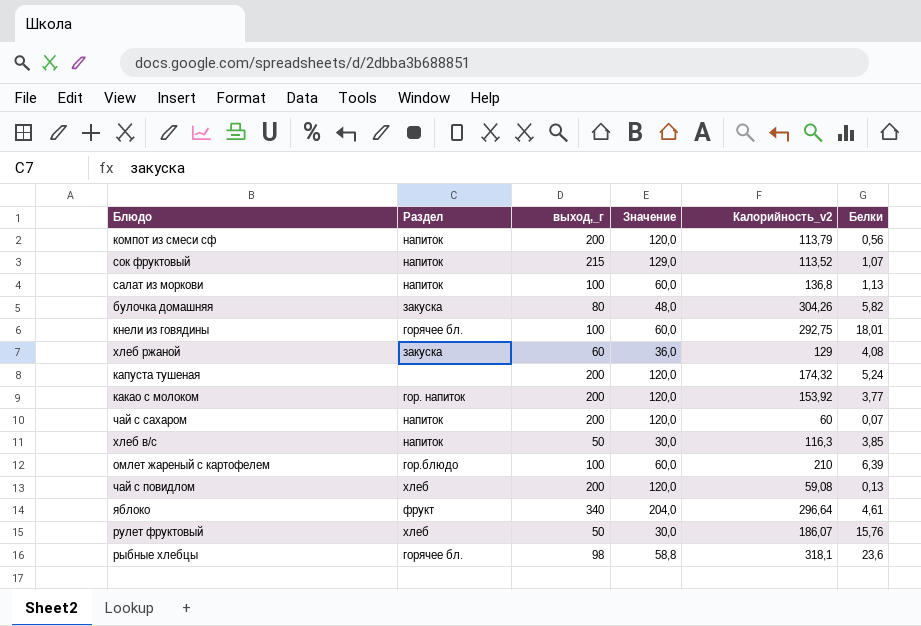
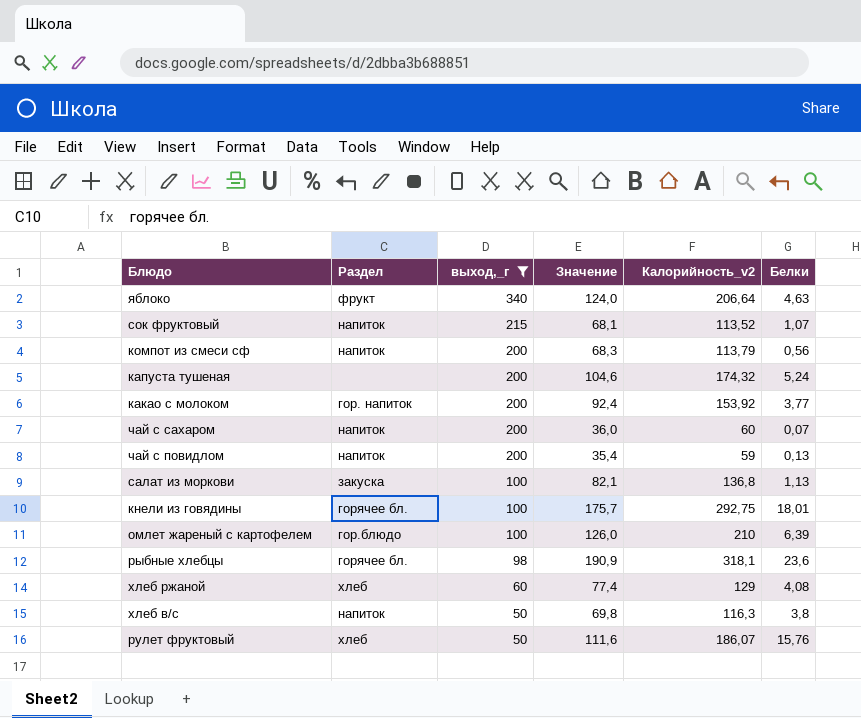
filter: none -> выход,_г != 80
row order: none -> выход,_г descending
column Значение | formula: [выход,_г] * 0,6 -> [Калорийность_v2] * 0,6
яблоко | Калорийность_v2: 296,64 -> 206,64
яблоко | Белки: 4,61 -> 4,63
чай с повидлом | Раздел: хлеб -> напиток
чай с повидлом | Калорийность_v2: 59,08 -> 59
салат из моркови | Раздел: напиток -> закуска
хлеб ржаной | Раздел: закуска -> хлеб
хлеб в/с | Белки: 3,85 -> 3,8

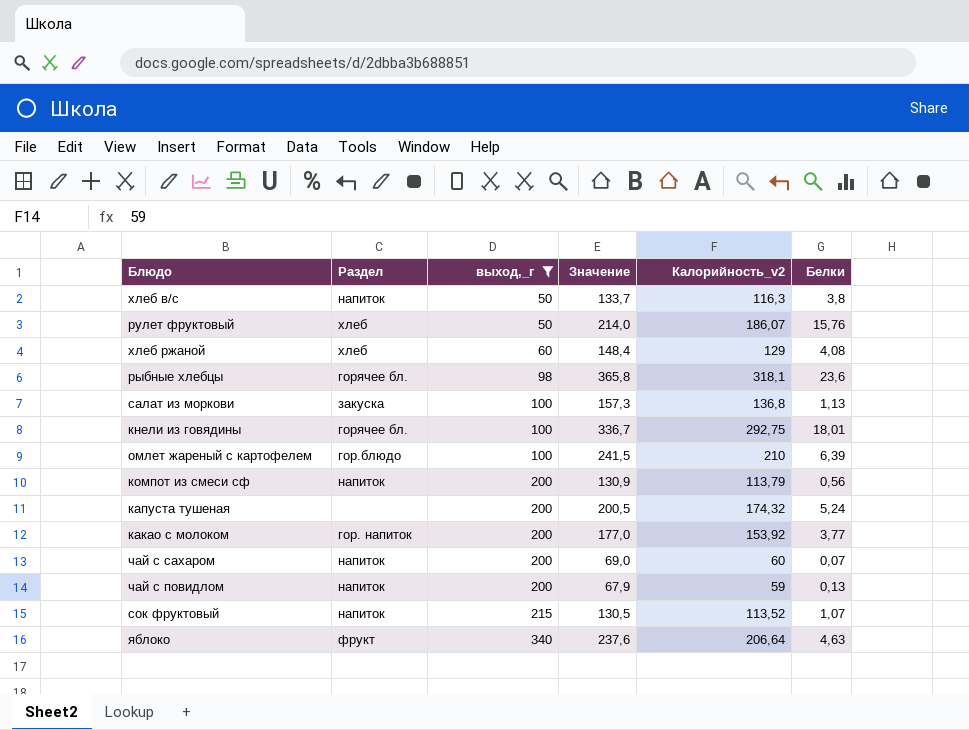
row order: выход,_г descending -> выход,_г ascending
column Значение | formula: [Калорийность_v2] * 0,6 -> [Калорийность_v2] * 1,15

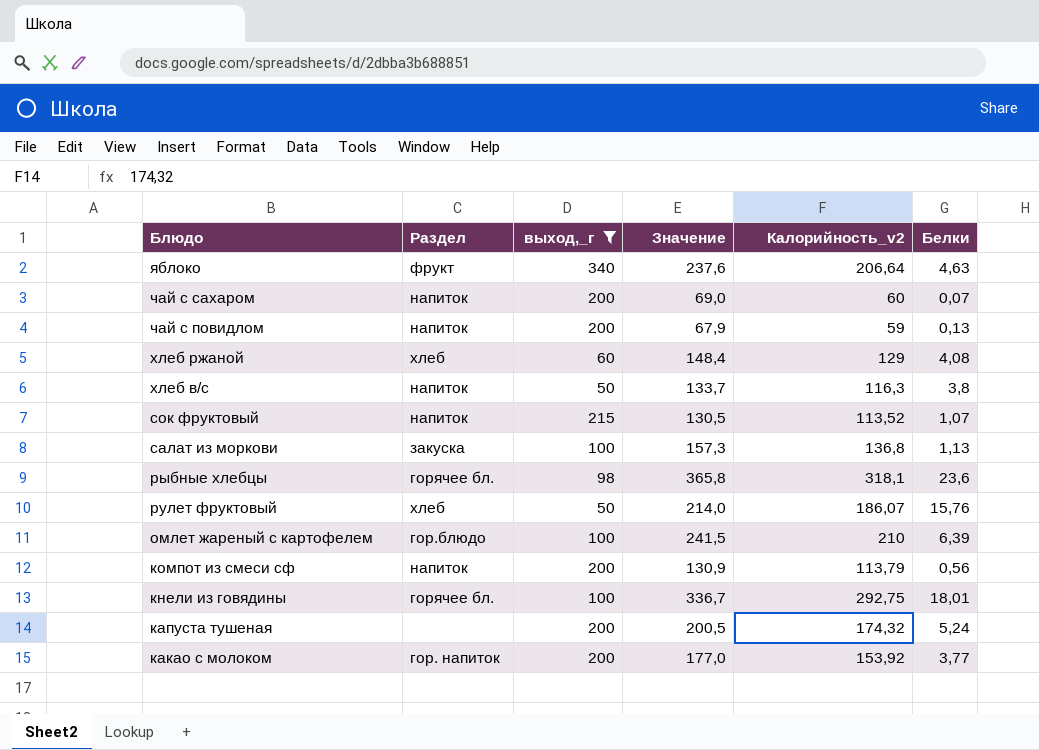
row order: выход,_г ascending -> Блюдо descending

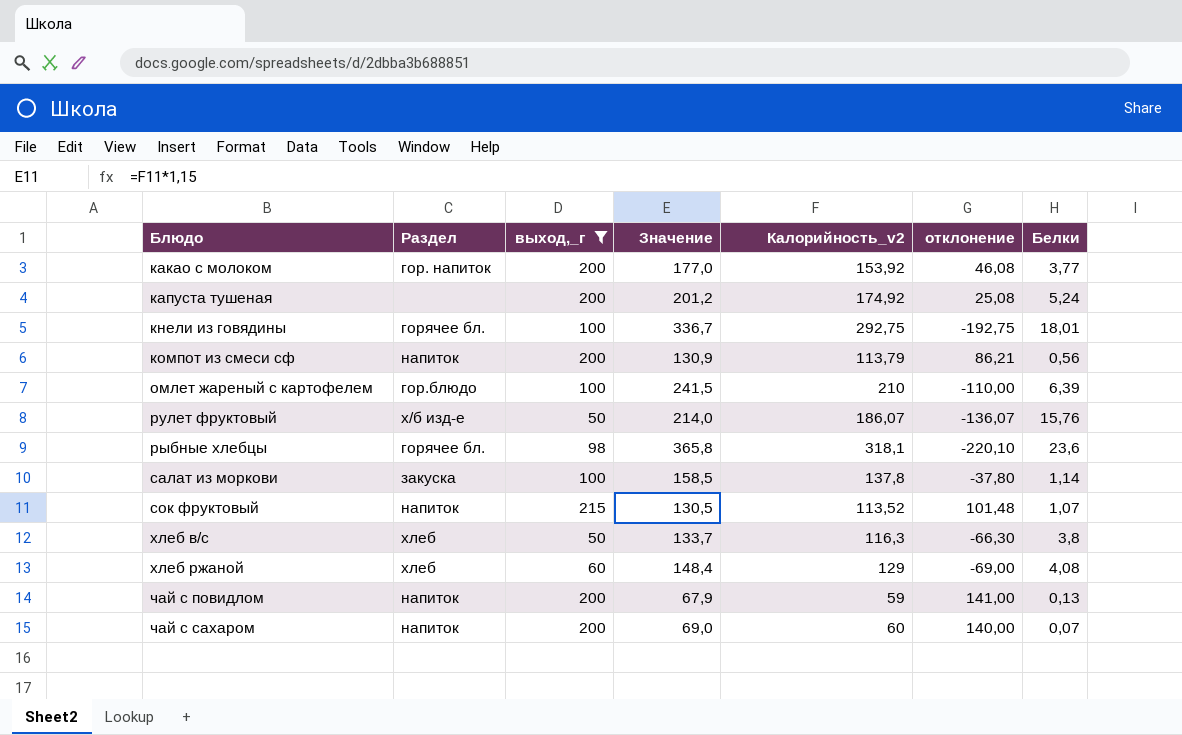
row order: Блюдо descending -> Блюдо ascending
column отклонение | formula: none -> [выход,_г] - [Калорийность_v2]
row яблоко: фрукт | 340 | 237,6 | 206,64 | 4,63 -> none
капуста тушеная | Значение: 200,5 -> 201,2
капуста тушеная | Калорийность_v2: 174,32 -> 174,92
рулет фруктовый | Раздел: хлеб -> х/б изд-е
салат из моркови | Значение: 157,3 -> 158,5
салат из моркови | Калорийность_v2: 136,8 -> 137,8
салат из моркови | Белки: 1,13 -> 1,14
хлеб в/с | Раздел: напиток -> хлеб

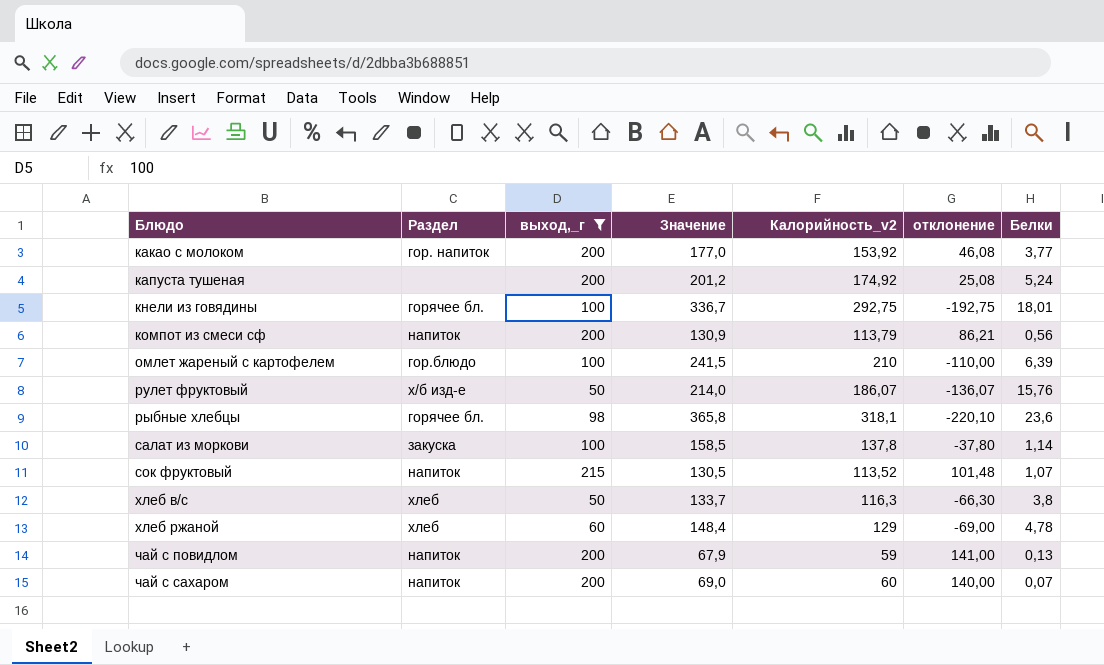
хлеб ржаной | Белки: 4,08 -> 4,78

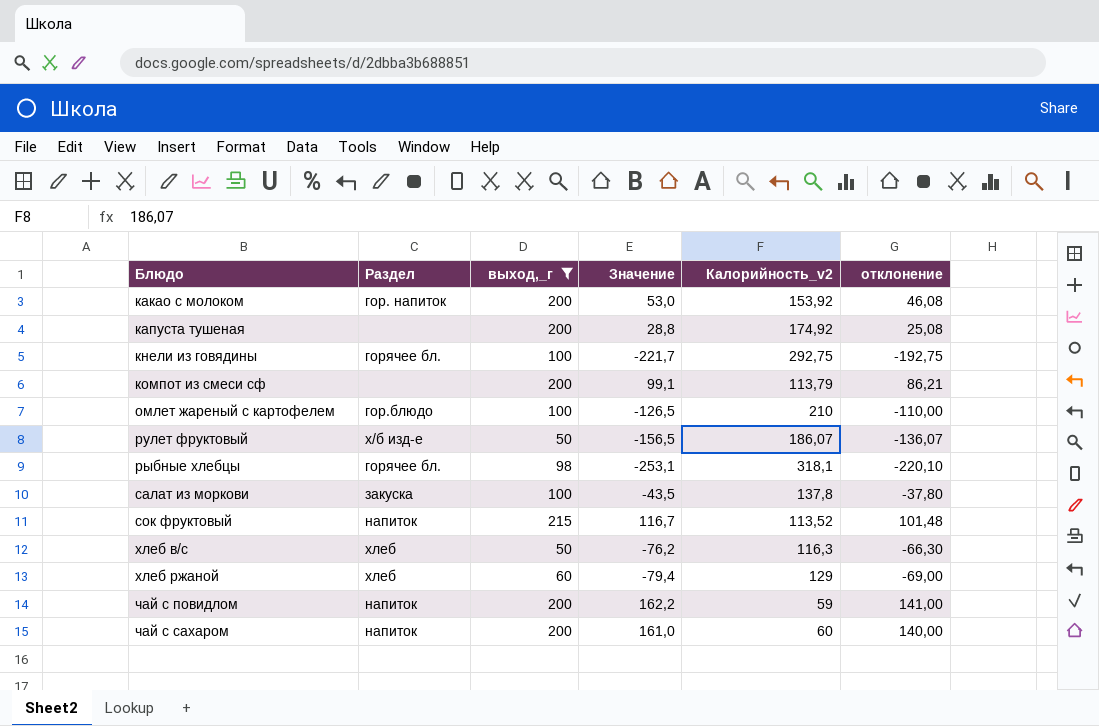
column Белки | position: 7 -> none
column Значение | formula: [Калорийность_v2] * 1,15 -> [отклонение] * 1,15
компот из смеси сф | Раздел: напиток -> none

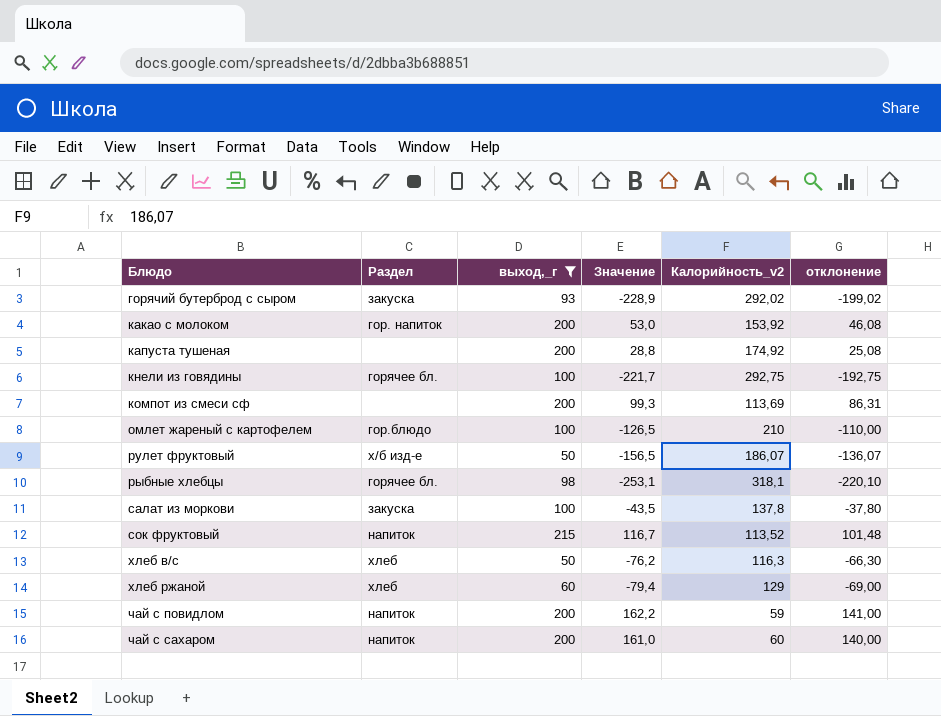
row горячий бутерброд с сыром: none -> закуска | 93 | -228,9 | 292,02 | -199,02
компот из смеси сф | Значение: 99,1 -> 99,3
компот из смеси сф | Калорийность_v2: 113,79 -> 113,69
компот из смеси сф | отклонение: 86,21 -> 86,31

